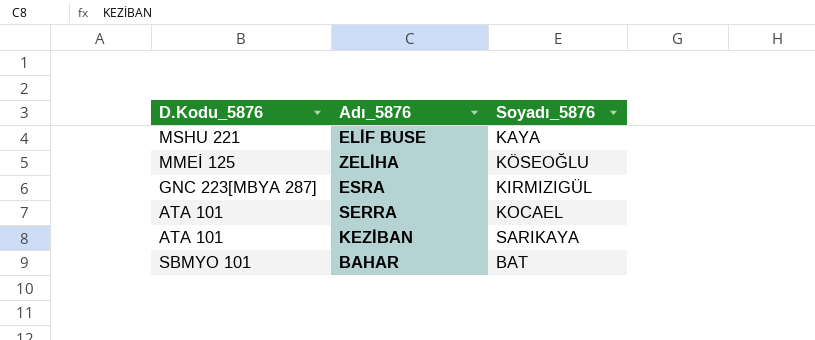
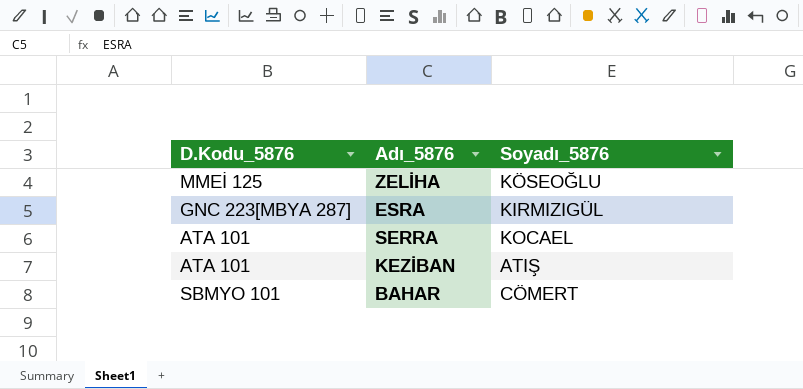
row ELİF BUSE: MSHU 221 | KAYA -> none
KEZİBAN | Soyadı_5876: SARIKAYA -> ATIŞ
BAHAR | Soyadı_5876: BAT -> CÖMERT

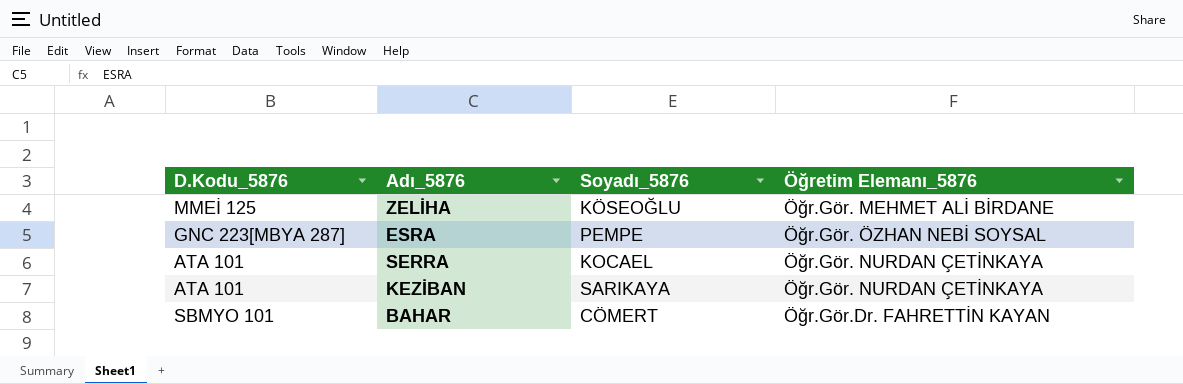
column Öğretim Elemanı_5876 | position: none -> 4
ESRA | Soyadı_5876: KIRMIZIGÜL -> PEMPE
KEZİBAN | Soyadı_5876: ATIŞ -> SARIKAYA

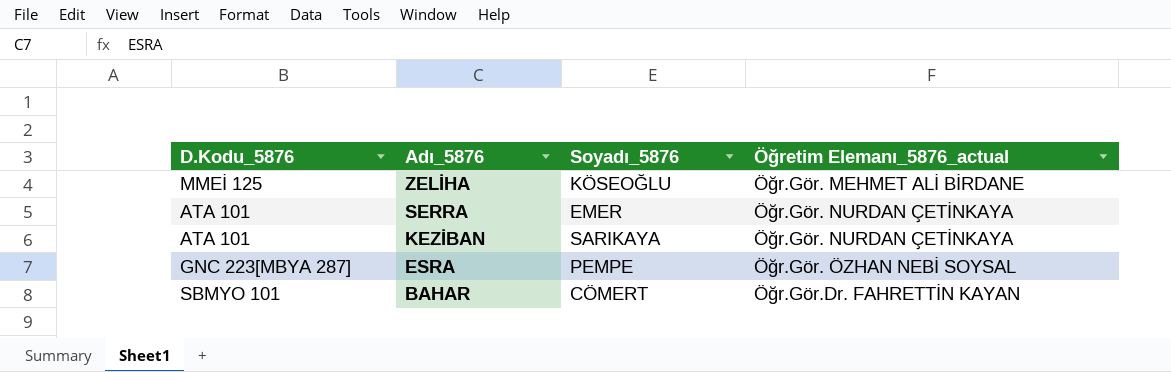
row order: none -> Adı_5876 descending
column name: Öğretim Elemanı_5876 -> Öğretim Elemanı_5876_actual
SERRA | Soyadı_5876: KOCAEL -> EMER

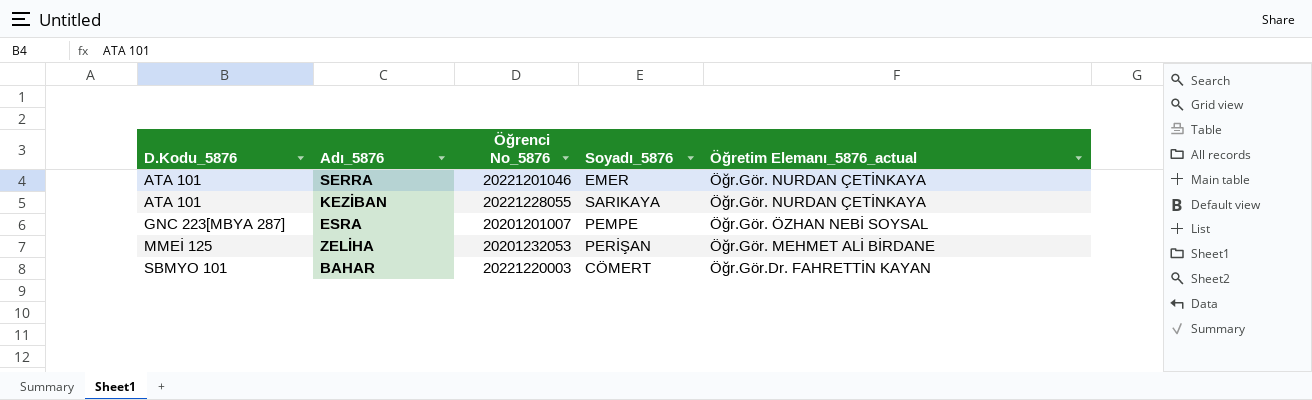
row order: Adı_5876 descending -> D.Kodu_5876 ascending
column Öğrenci No_5876 | position: none -> 3
ZELİHA | Soyadı_5876: KÖSEOĞLU -> PERİŞAN

